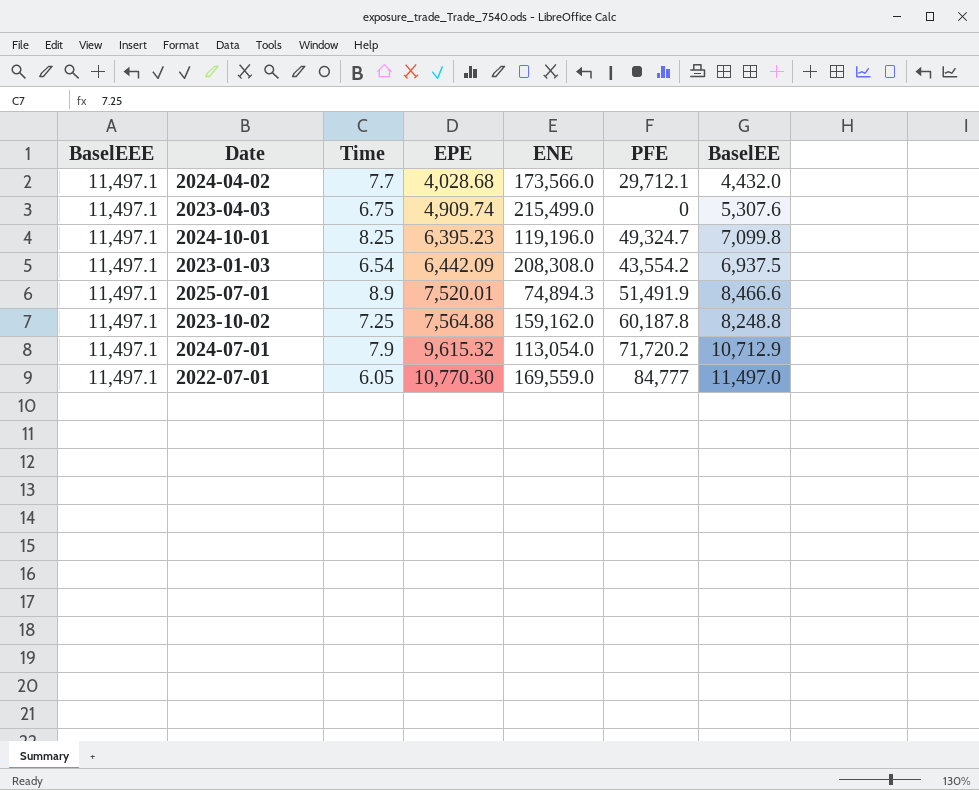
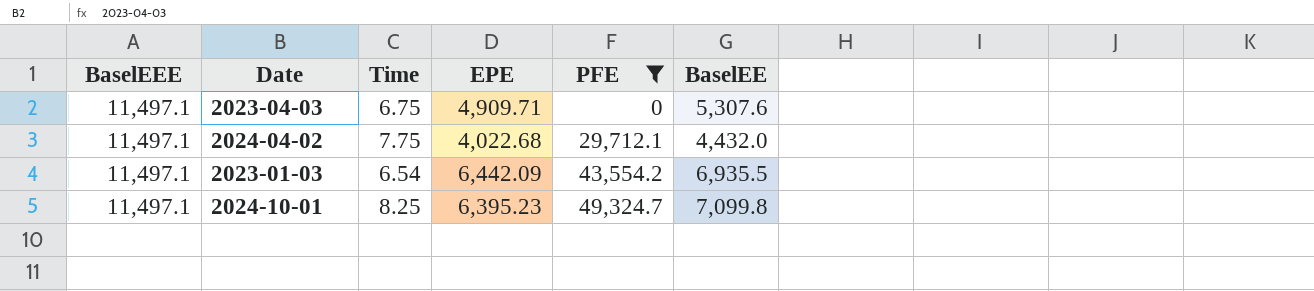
filter: none -> PFE <= 49,324.7
row order: EPE ascending -> PFE ascending
column ENE | position: 5 -> none
2023-04-03 | EPE: 4,909.74 -> 4,909.71
2024-04-02 | Time: 7.7 -> 7.75
2024-04-02 | EPE: 4,028.68 -> 4,022.68
2023-01-03 | BaselEE: 6,937.5 -> 6,935.5

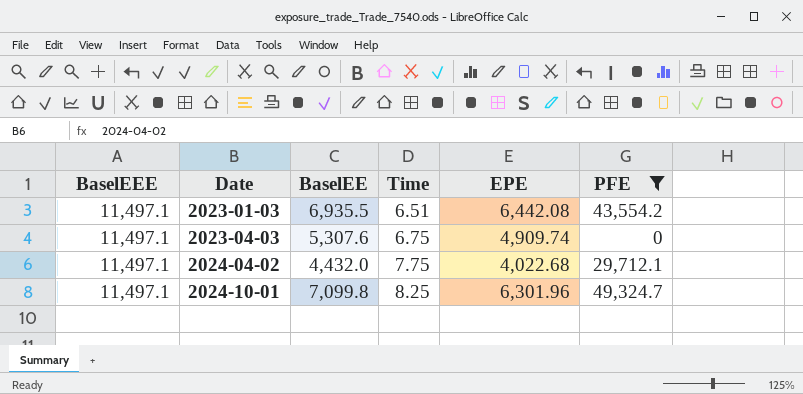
row order: PFE ascending -> Date ascending
column BaselEE | position: 6 -> 3
2023-01-03 | Time: 6.54 -> 6.51
2023-01-03 | EPE: 6,442.09 -> 6,442.08
2023-04-03 | EPE: 4,909.71 -> 4,909.74
2024-10-01 | EPE: 6,395.23 -> 6,301.96

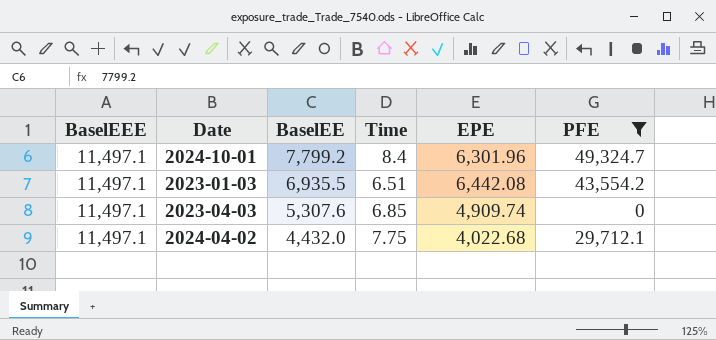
row order: Date ascending -> BaselEE descending
2024-10-01 | BaselEE: 7,099.8 -> 7,799.2
2024-10-01 | Time: 8.25 -> 8.4
2023-04-03 | Time: 6.75 -> 6.85

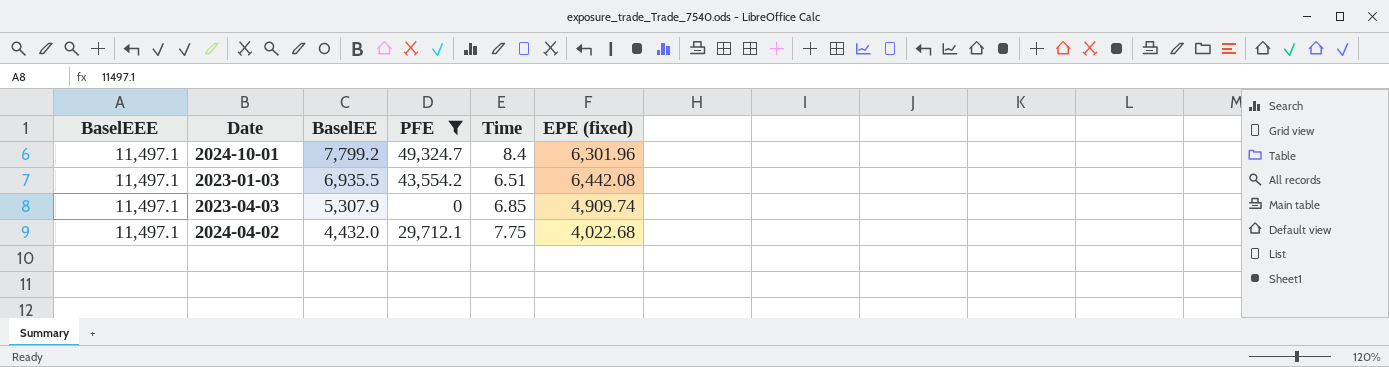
column PFE | position: 6 -> 4
column name: EPE -> EPE (fixed)
2023-04-03 | BaselEE: 5,307.6 -> 5,307.9

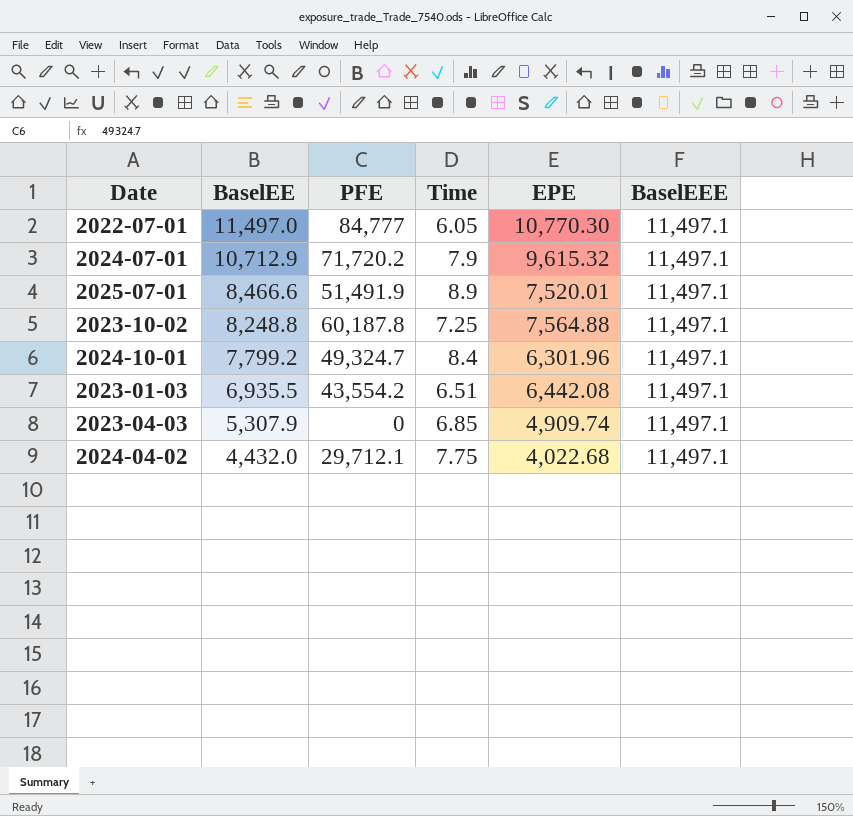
filter: PFE <= 49,324.7 -> none
column name: EPE (fixed) -> EPE
column BaselEEE | position: 1 -> 6

